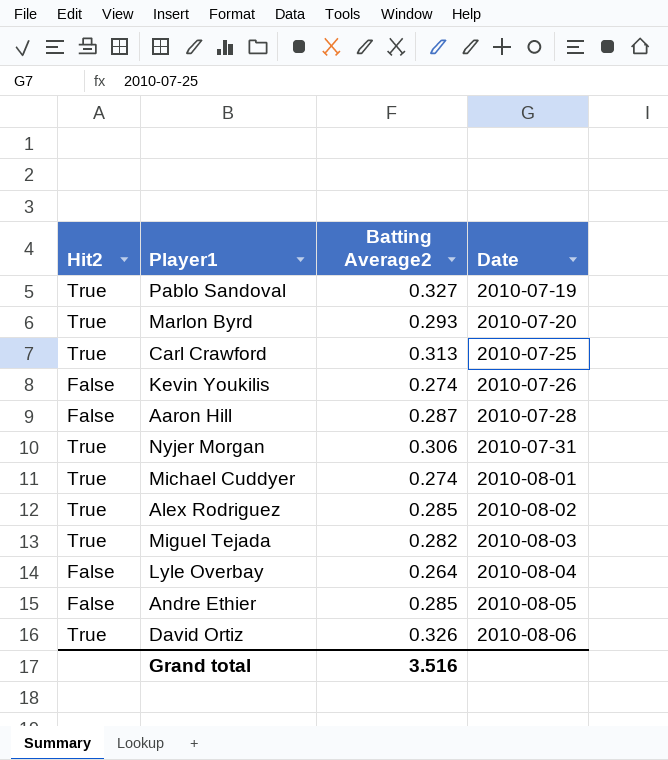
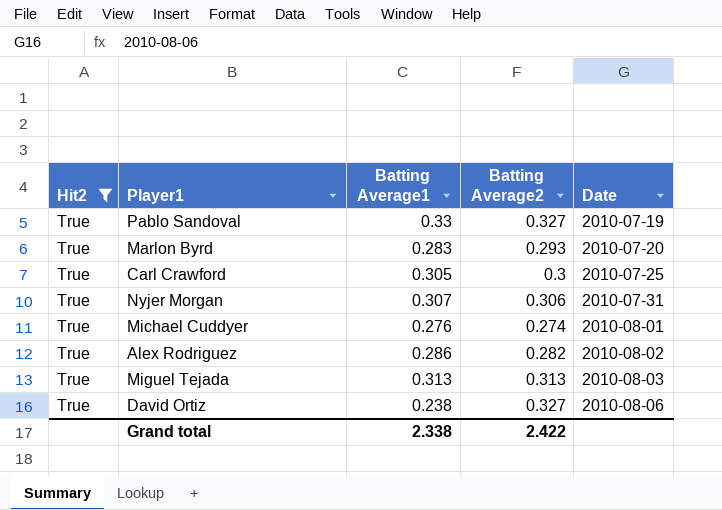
filter: none -> Hit2 = True
column Batting Average1 | position: none -> 3
Carl Crawford | Batting Average2: 0.313 -> 0.3
Alex Rodriguez | Batting Average2: 0.285 -> 0.282
Miguel Tejada | Batting Average2: 0.282 -> 0.313
David Ortiz | Batting Average2: 0.326 -> 0.327
Grand total | Batting Average2: 3.516 -> 2.422

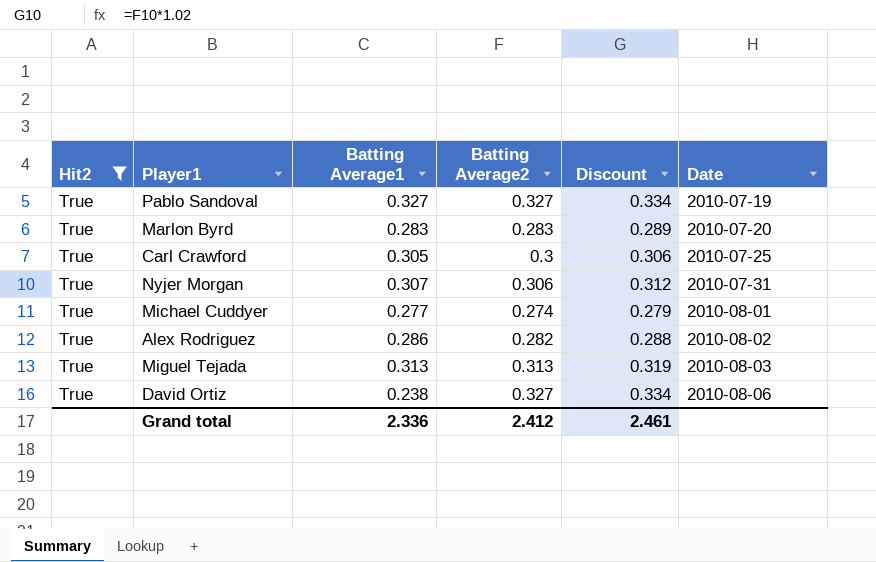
column Discount | formula: none -> [Batting Average2] * 1.02
Pablo Sandoval | Batting Average1: 0.33 -> 0.327
Marlon Byrd | Batting Average2: 0.293 -> 0.283
Michael Cuddyer | Batting Average1: 0.276 -> 0.277
Grand total | Batting Average1: 2.338 -> 2.336
Grand total | Batting Average2: 2.422 -> 2.412

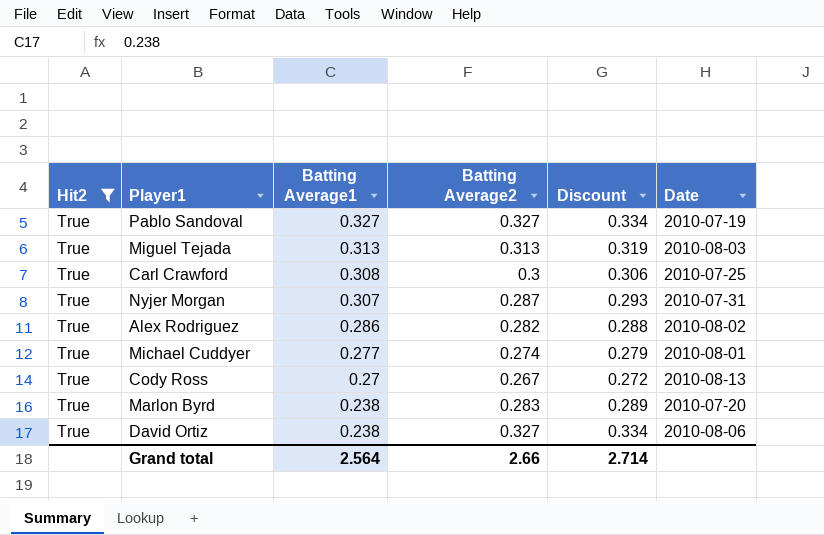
row order: Date ascending -> Batting Average1 descending
Carl Crawford | Batting Average1: 0.305 -> 0.308
Nyjer Morgan | Batting Average2: 0.306 -> 0.287
Nyjer Morgan | Discount: 0.312 -> 0.293
row Cody Ross: none -> True | 0.27 | 0.267 | 0.272 | 2010-08-13
Marlon Byrd | Batting Average1: 0.283 -> 0.238
Grand total | Batting Average1: 2.336 -> 2.564
Grand total | Batting Average2: 2.412 -> 2.66
Grand total | Discount: 2.461 -> 2.714

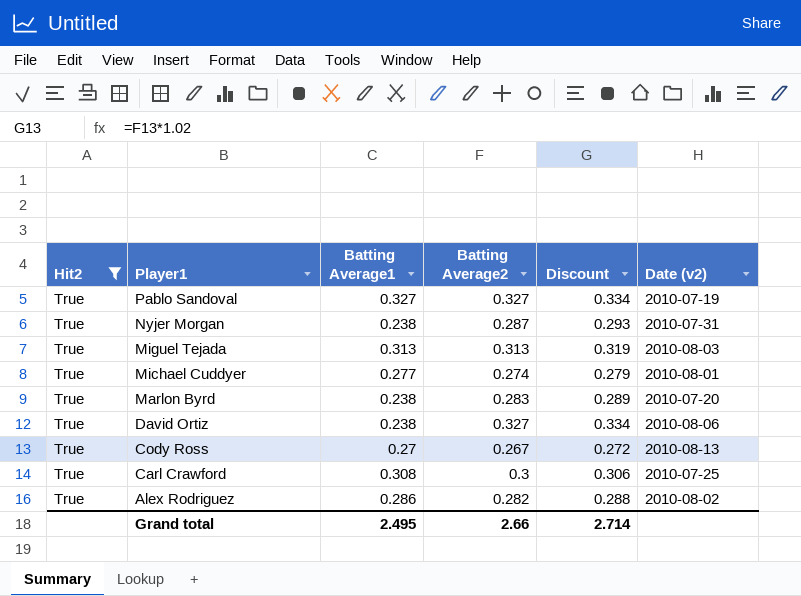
row order: Batting Average1 descending -> Player1 descending
column name: Date -> Date (v2)
Nyjer Morgan | Batting Average1: 0.307 -> 0.238
Grand total | Batting Average1: 2.564 -> 2.495

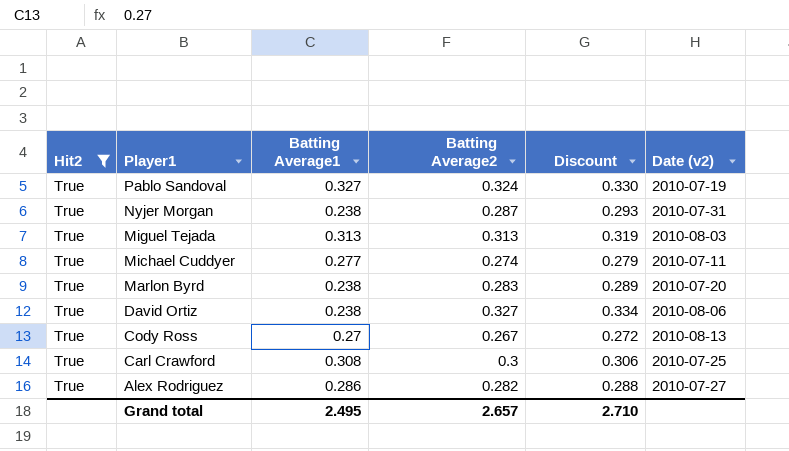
Pablo Sandoval | Batting Average2: 0.327 -> 0.324
Pablo Sandoval | Discount: 0.334 -> 0.330
Michael Cuddyer | Date (v2): 2010-08-01 -> 2010-07-11
Alex Rodriguez | Date (v2): 2010-08-02 -> 2010-07-27
Grand total | Batting Average2: 2.66 -> 2.657
Grand total | Discount: 2.714 -> 2.710

